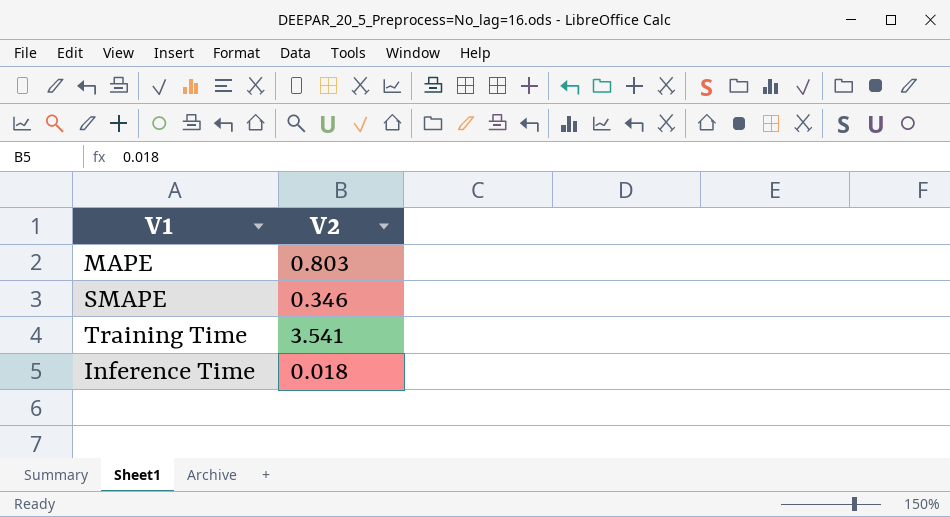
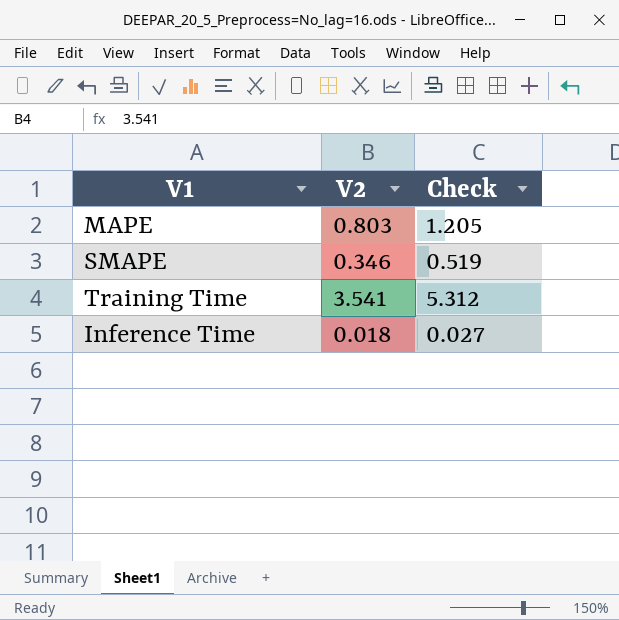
column Check | formula: none -> [V2] * 1.5

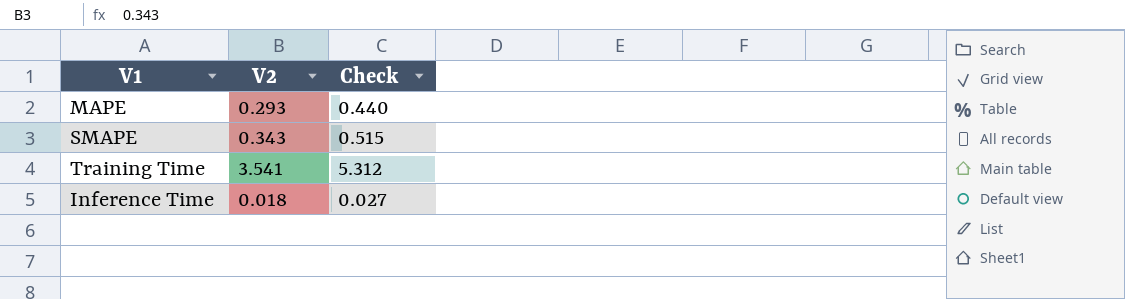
MAPE | V2: 0.803 -> 0.293
MAPE | Check: 1.205 -> 0.440
SMAPE | V2: 0.346 -> 0.343
SMAPE | Check: 0.519 -> 0.515

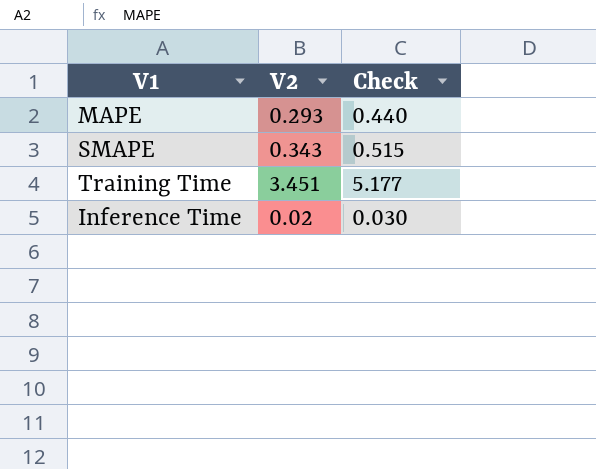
Training Time | V2: 3.541 -> 3.451
Training Time | Check: 5.312 -> 5.177
Inference Time | V2: 0.018 -> 0.02
Inference Time | Check: 0.027 -> 0.030

